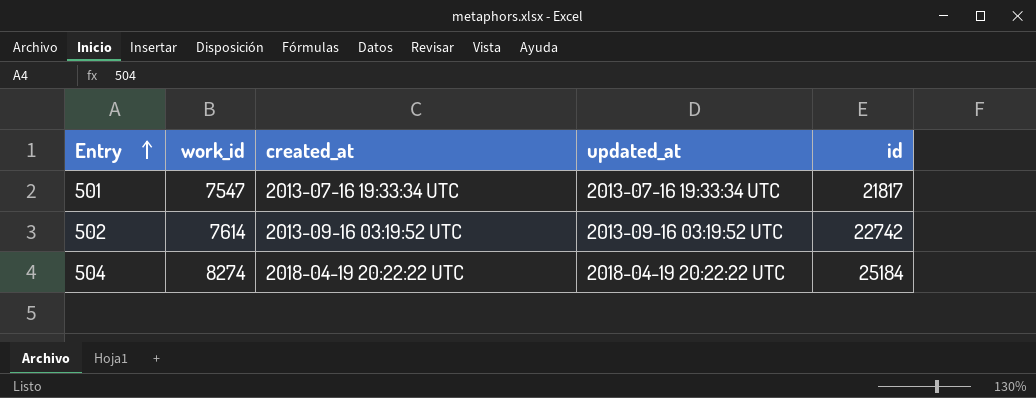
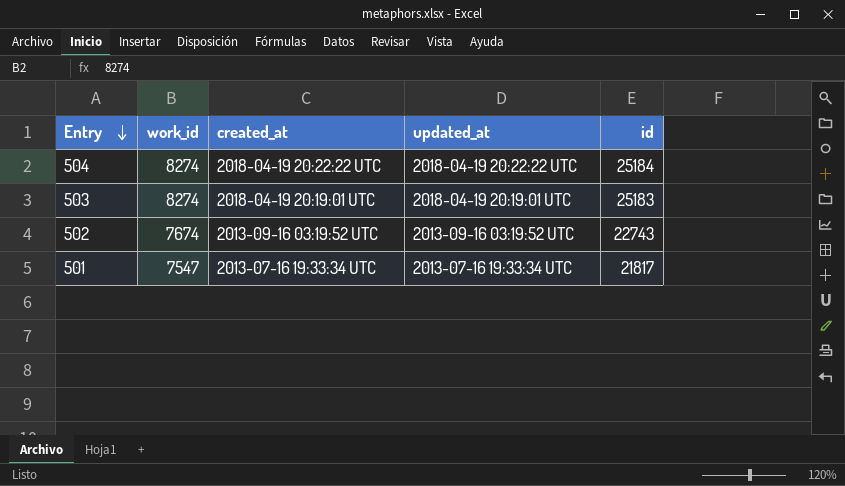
row order: Entry ascending -> Entry descending
row 503: none -> 8274 | 2018-04-19 20:19:01 UTC | 2018-04-19 20:19:01 UTC | 25183
502 | work_id: 7614 -> 7674
502 | id: 22742 -> 22743

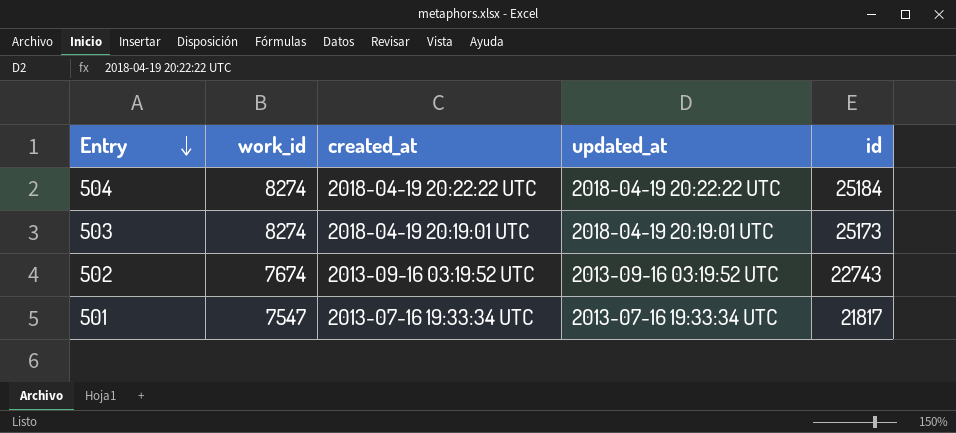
503 | id: 25183 -> 25173

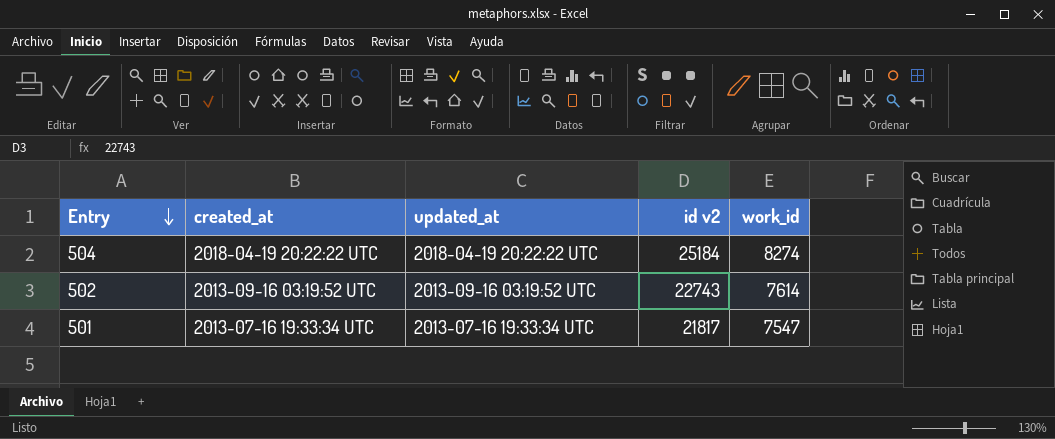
column name: id -> id v2
column work_id | position: 2 -> 5
row 503: 8274 | 2018-04-19 20:19:01 UTC | 2018-04-19 20:19:01 UTC | 25173 -> none
502 | work_id: 7674 -> 7614

